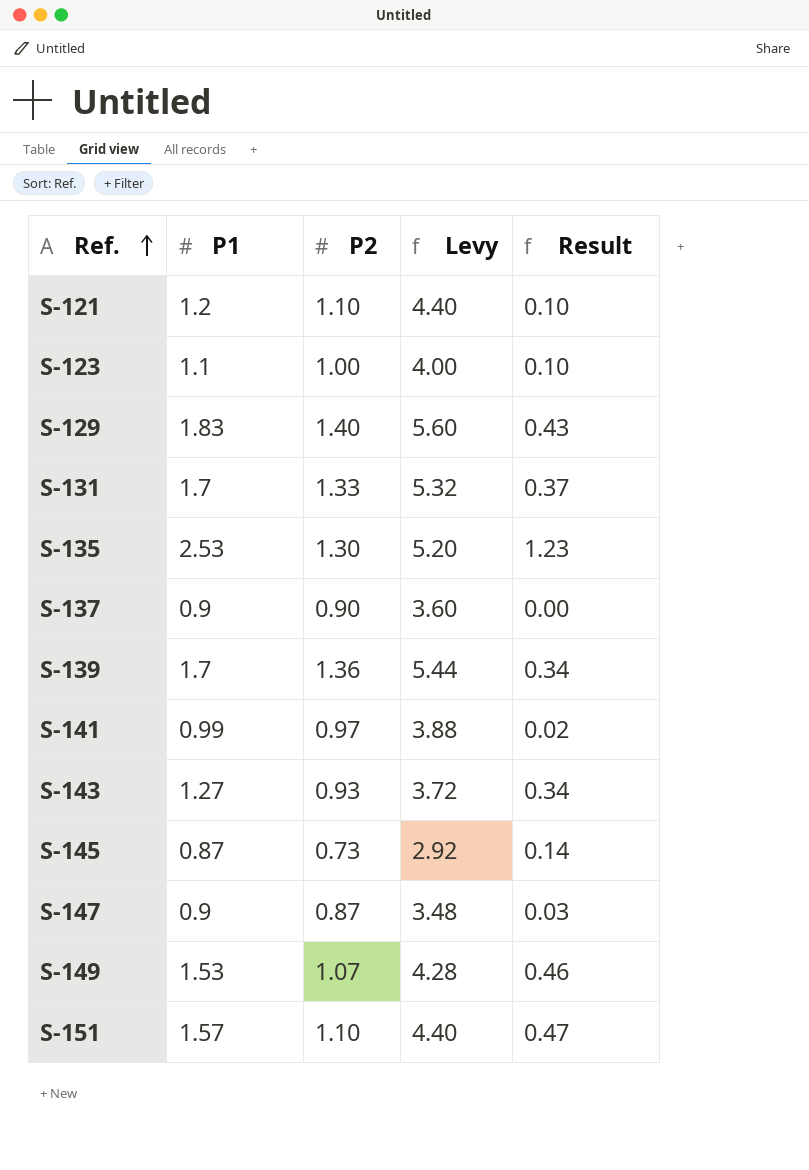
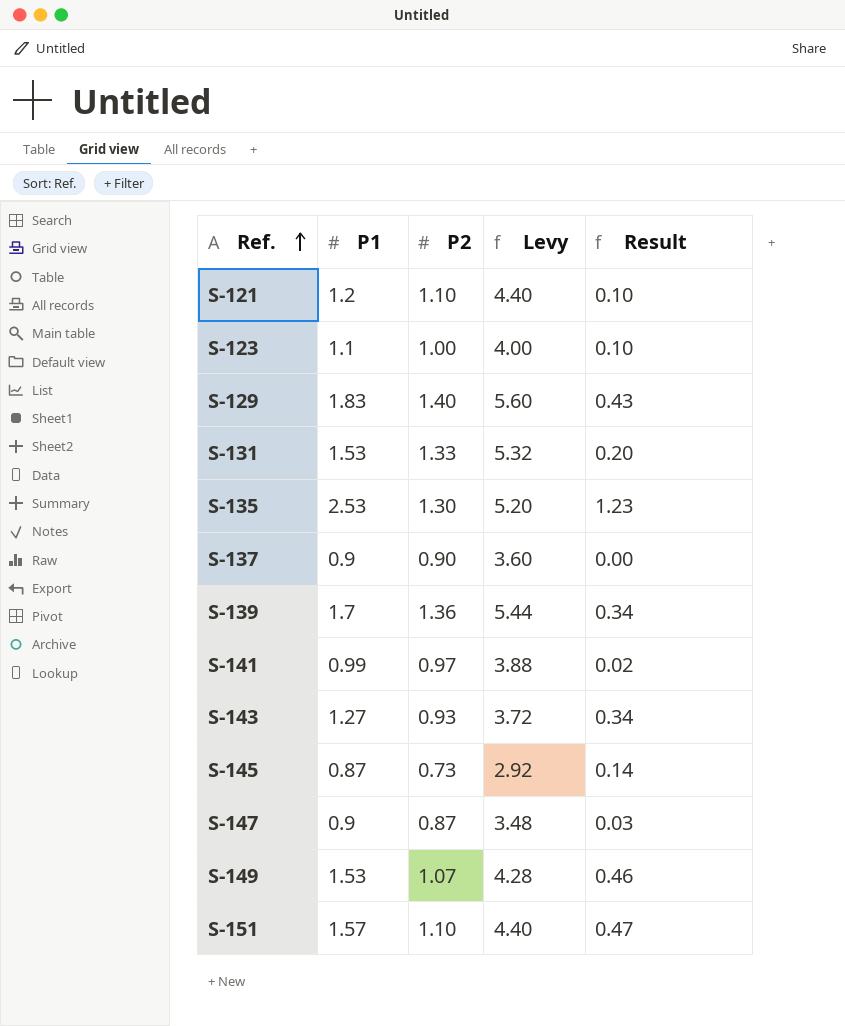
S-131 | P1: 1.7 -> 1.53
S-131 | Result: 0.37 -> 0.20

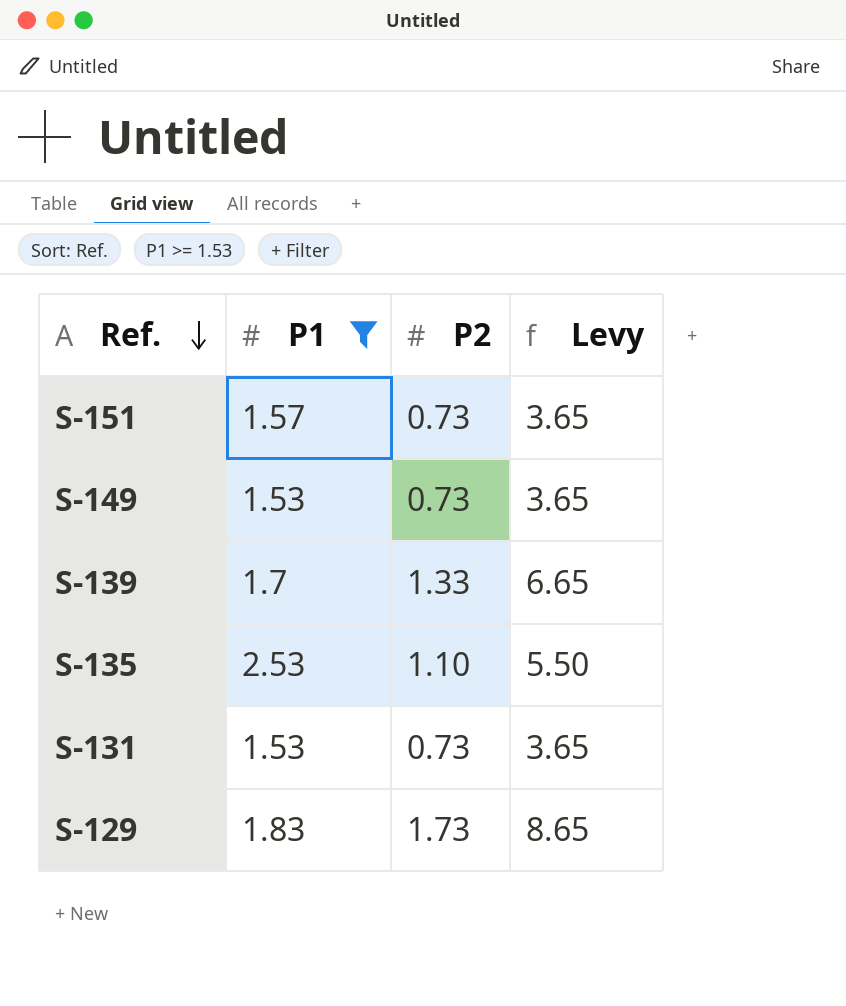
filter: none -> P1 >= 1.53
row order: Ref. ascending -> Ref. descending
column Result | formula: [P1] - [P2] -> none
column Levy | formula: [P2] * 4 -> [P2] * 5
S-151 | P2: 1.10 -> 0.73
S-149 | P2: 1.07 -> 0.73
S-139 | P2: 1.36 -> 1.33
S-135 | P2: 1.30 -> 1.10
S-131 | P2: 1.33 -> 0.73
S-129 | P2: 1.40 -> 1.73

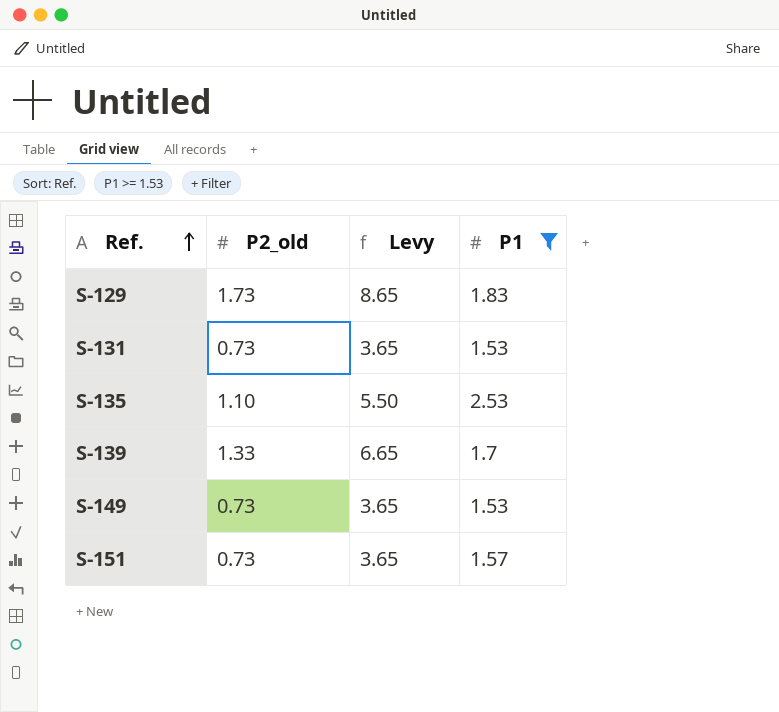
row order: Ref. descending -> Ref. ascending
column name: P2 -> P2_old
column P1 | position: 2 -> 4

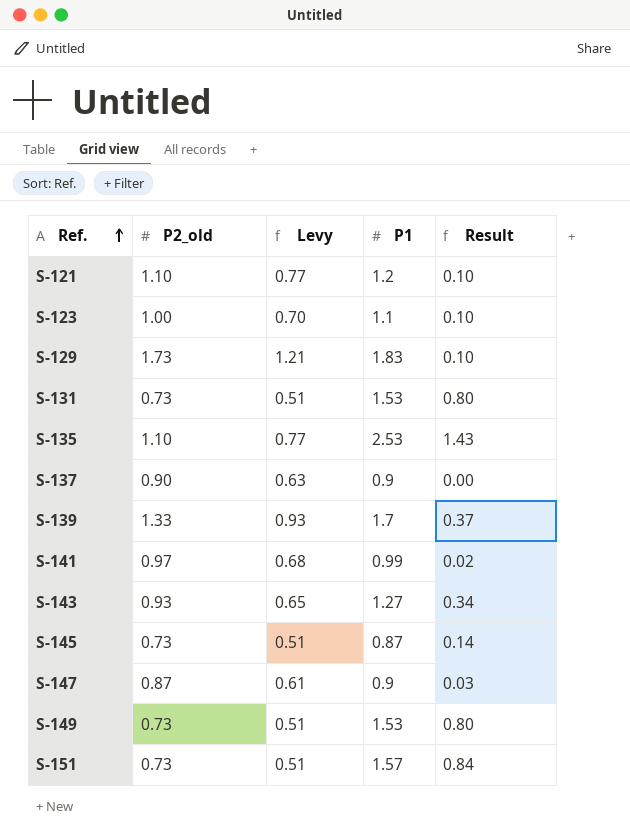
filter: P1 >= 1.53 -> none
column Levy | formula: [P2_old] * 5 -> [P2_old] * 0.7
column Result | formula: none -> [P1] - [P2_old]

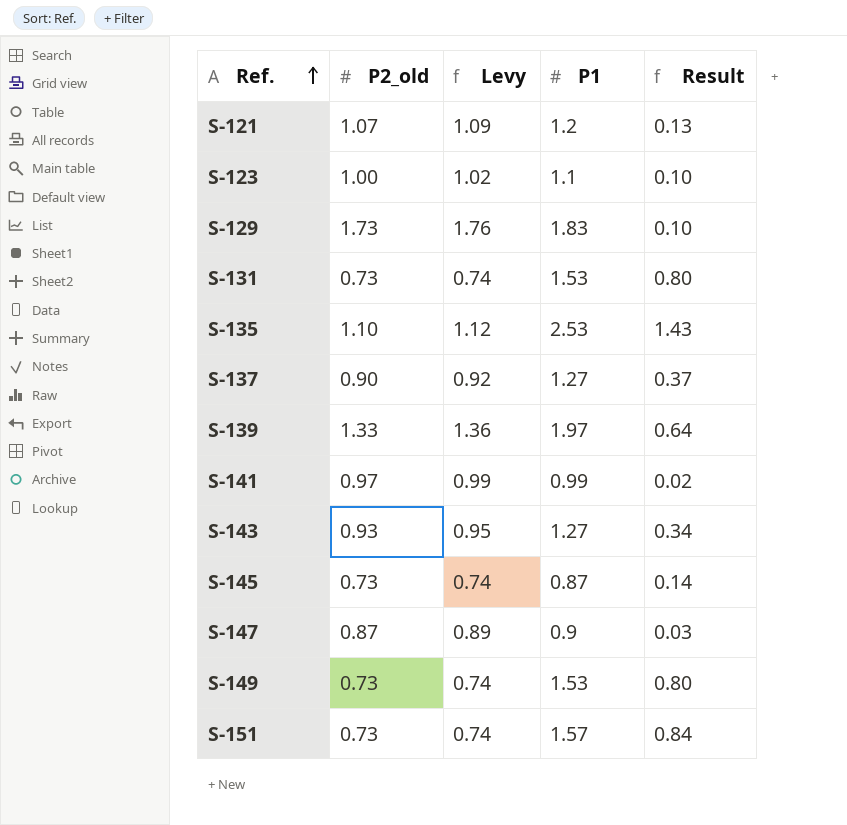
column Levy | formula: [P2_old] * 0.7 -> [P2_old] * 1.02
S-121 | P2_old: 1.10 -> 1.07
S-121 | Result: 0.10 -> 0.13
S-137 | P1: 0.9 -> 1.27
S-137 | Result: 0.00 -> 0.37
S-139 | P1: 1.7 -> 1.97
S-139 | Result: 0.37 -> 0.64

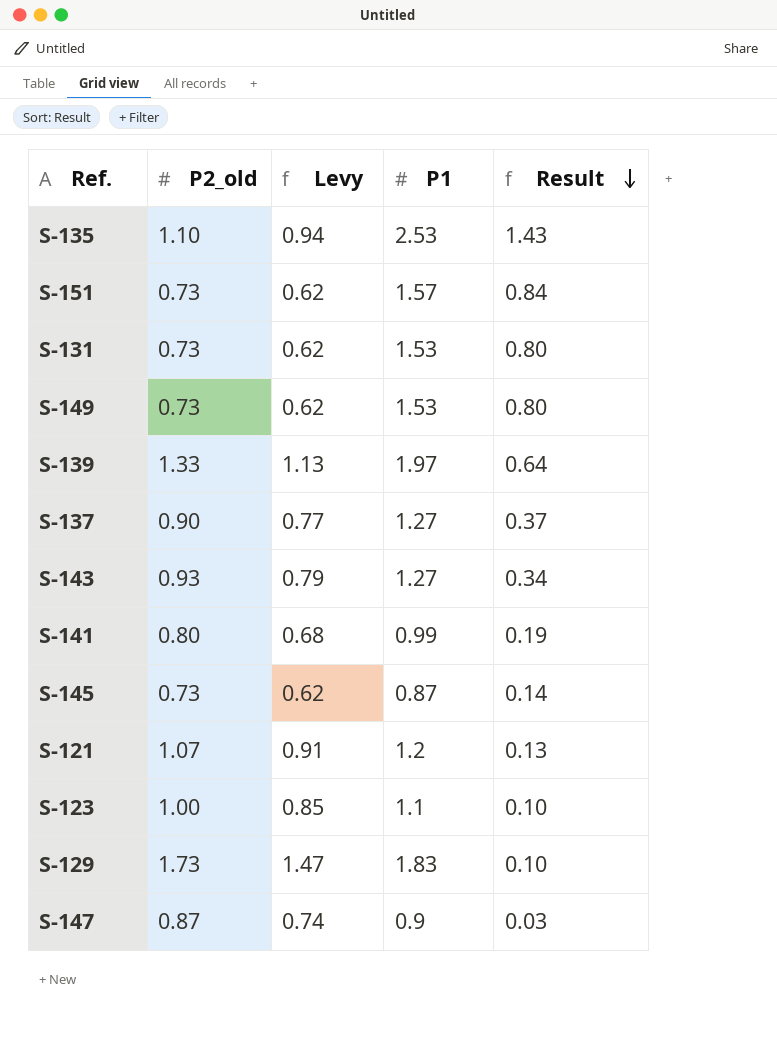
row order: Ref. ascending -> Result descending
column Levy | formula: [P2_old] * 1.02 -> [P2_old] * 0.85
S-141 | P2_old: 0.97 -> 0.80
S-141 | Result: 0.02 -> 0.19

